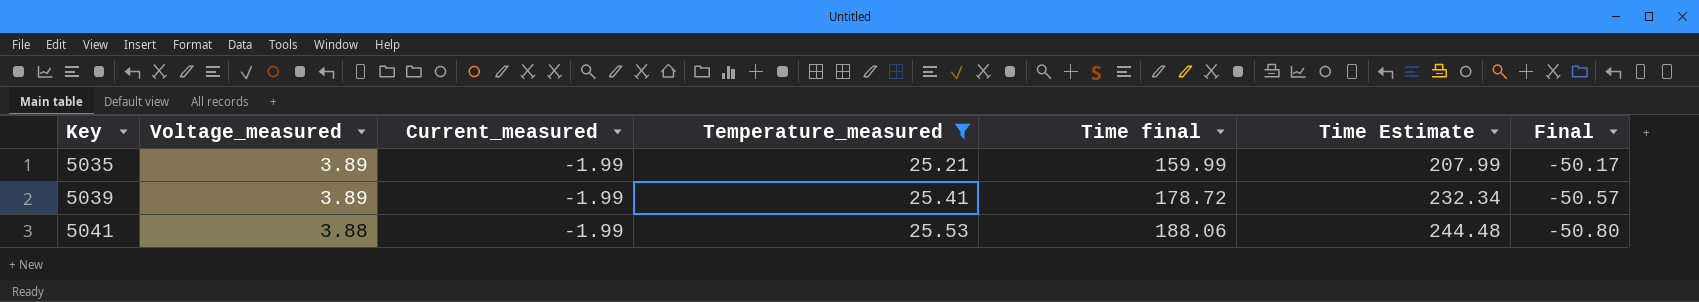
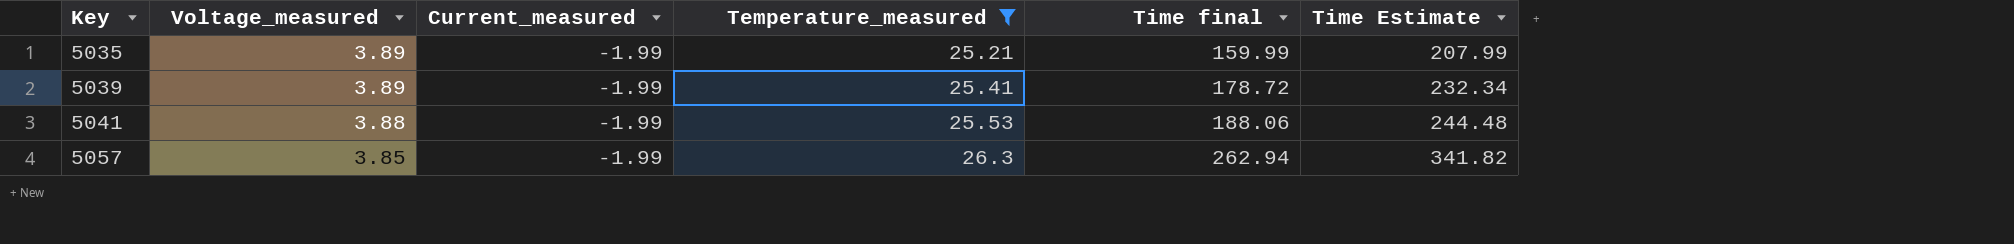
column Final | formula: [Current_measured] * [Temperature_measured] -> none
row 5057: none -> 3.85 | -1.99 | 26.3 | 262.94 | 341.82

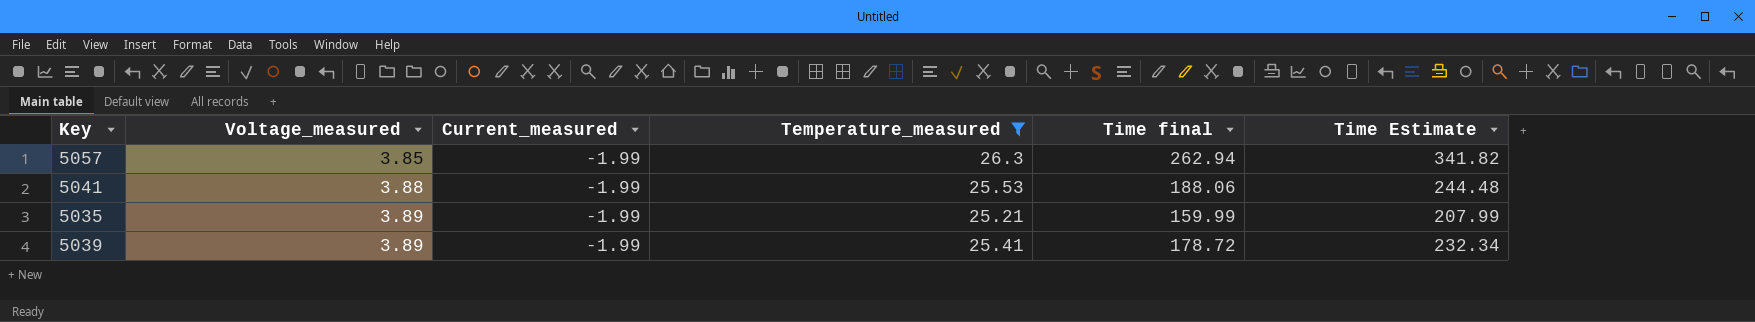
row order: Key ascending -> Voltage_measured ascending

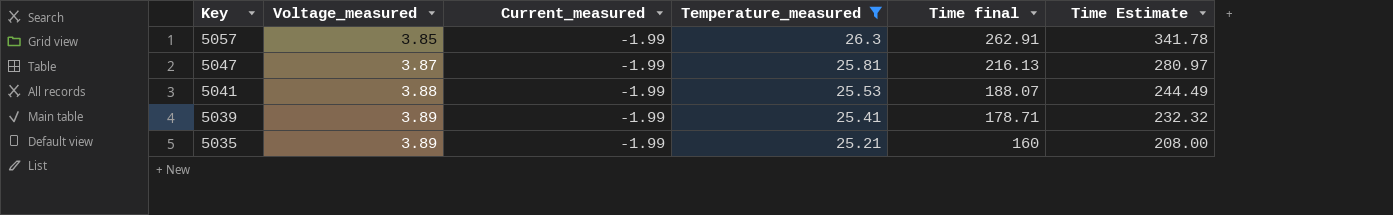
row order: Voltage_measured ascending -> Key descending
5057 | Time final: 262.94 -> 262.91
5057 | Time Estimate: 341.82 -> 341.78
row 5047: none -> 3.87 | -1.99 | 25.81 | 216.13 | 280.97
5041 | Time final: 188.06 -> 188.07
5041 | Time Estimate: 244.48 -> 244.49
5039 | Time final: 178.72 -> 178.71
5039 | Time Estimate: 232.34 -> 232.32
5035 | Time final: 159.99 -> 160
5035 | Time Estimate: 207.99 -> 208.00

